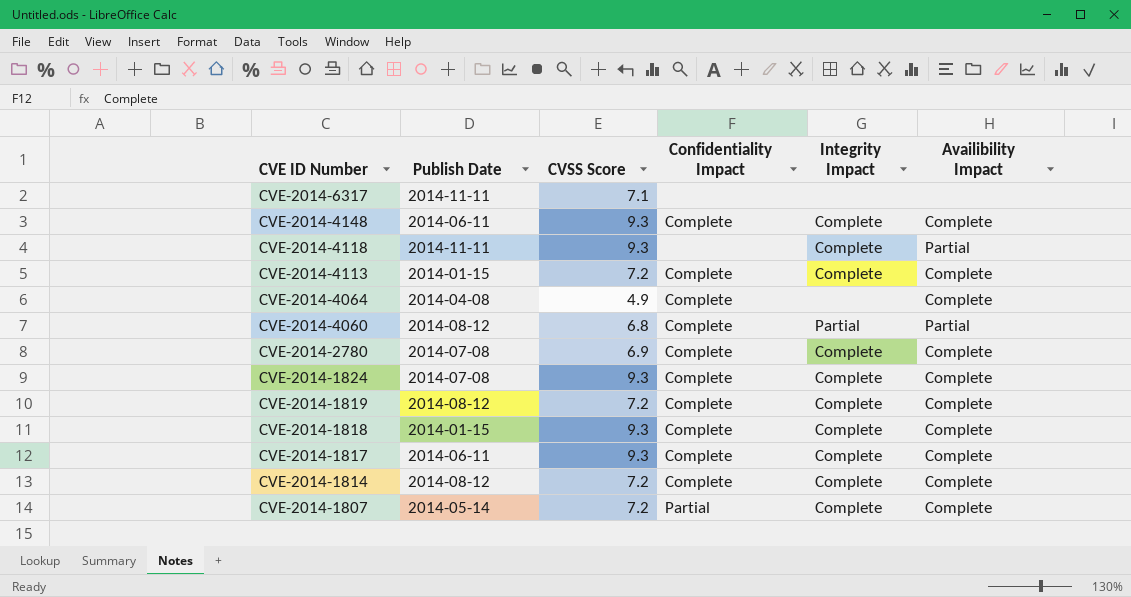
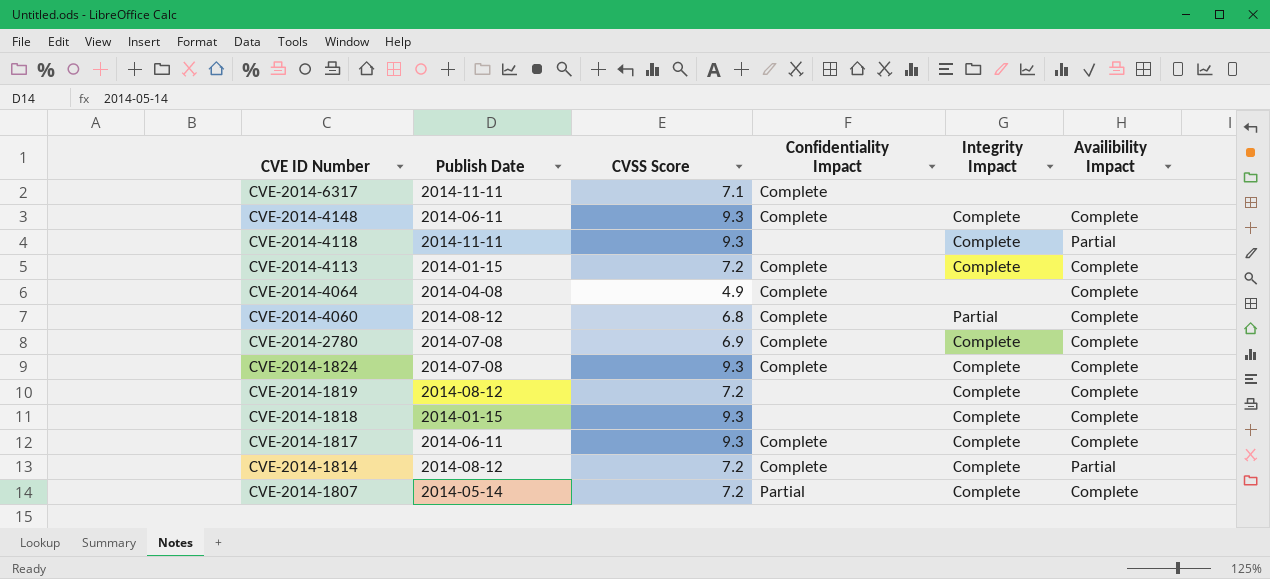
CVE-2014-6317 | Confidentiality Impact: none -> Complete
CVE-2014-4060 | Availibility Impact: Partial -> Complete
CVE-2014-1819 | Confidentiality Impact: Complete -> none
CVE-2014-1818 | Confidentiality Impact: Complete -> none
CVE-2014-1814 | Availibility Impact: Complete -> Partial

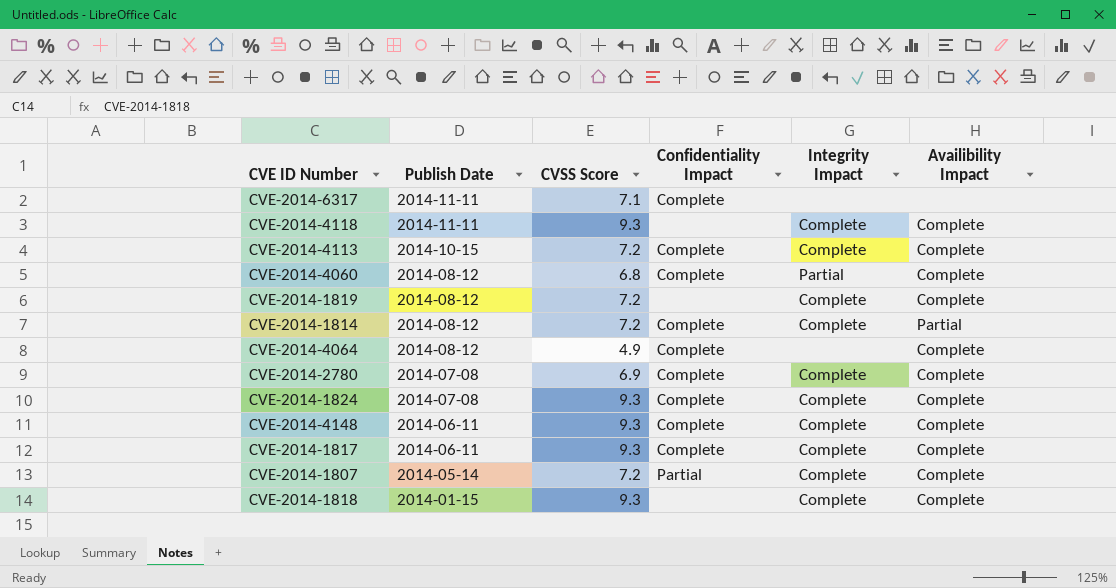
row order: CVE ID Number descending -> Publish Date descending
CVE-2014-4118 | Availibility Impact: Partial -> Complete
CVE-2014-4113 | Publish Date: 2014-01-15 -> 2014-10-15
CVE-2014-4064 | Publish Date: 2014-04-08 -> 2014-08-12

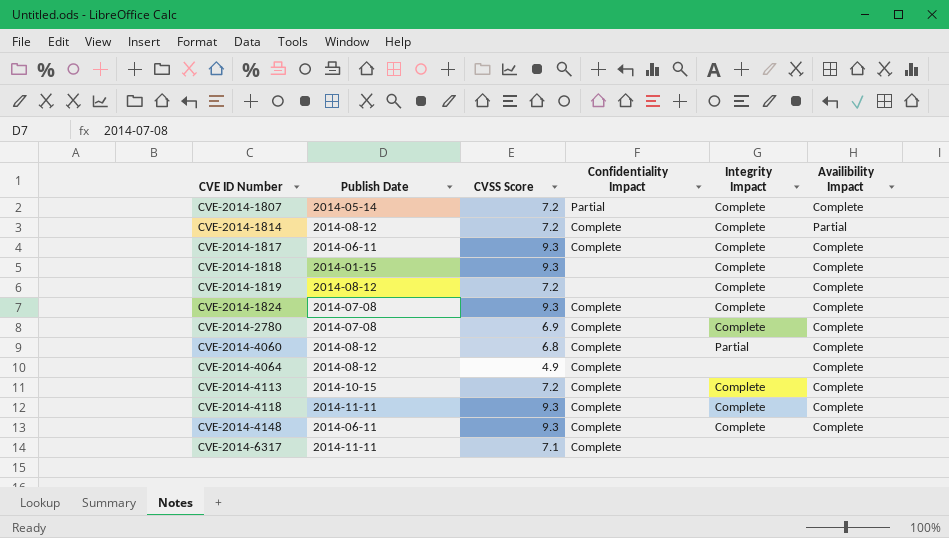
row order: Publish Date descending -> CVE ID Number ascending
CVE-2014-4118 | Confidentiality Impact: none -> Complete

